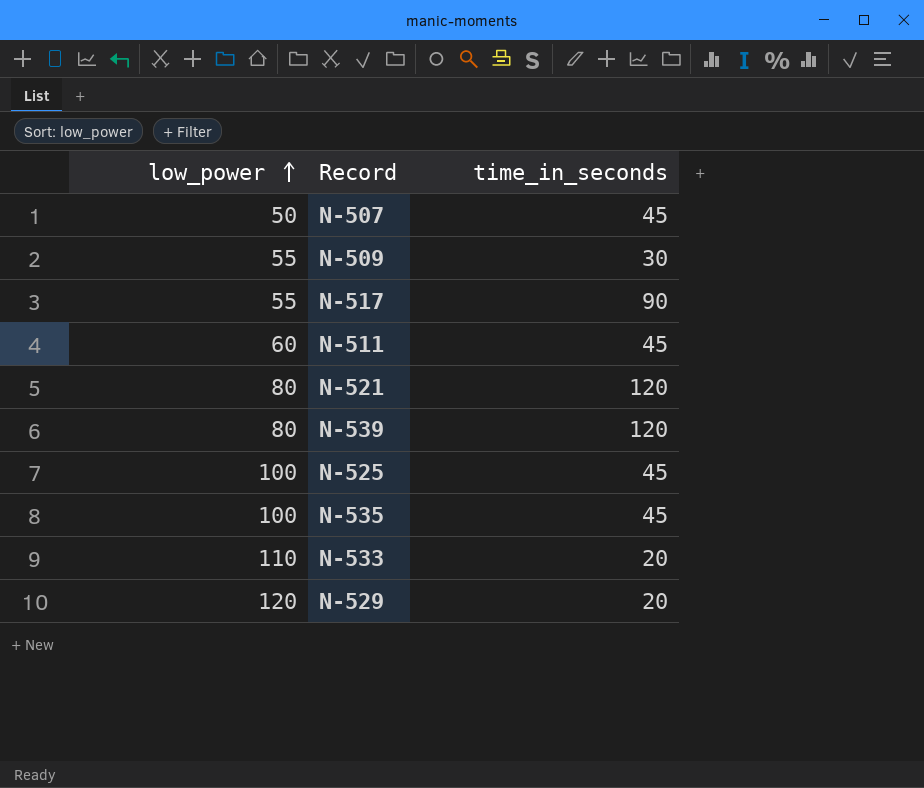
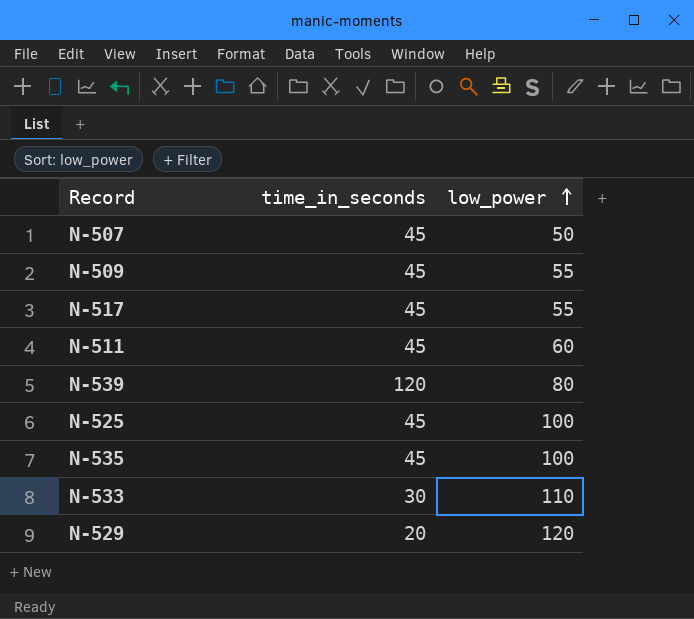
column low_power | position: 1 -> 3
row N-521: 80 | 120 -> none
N-509 | time_in_seconds: 30 -> 45
N-517 | time_in_seconds: 90 -> 45
N-533 | time_in_seconds: 20 -> 30

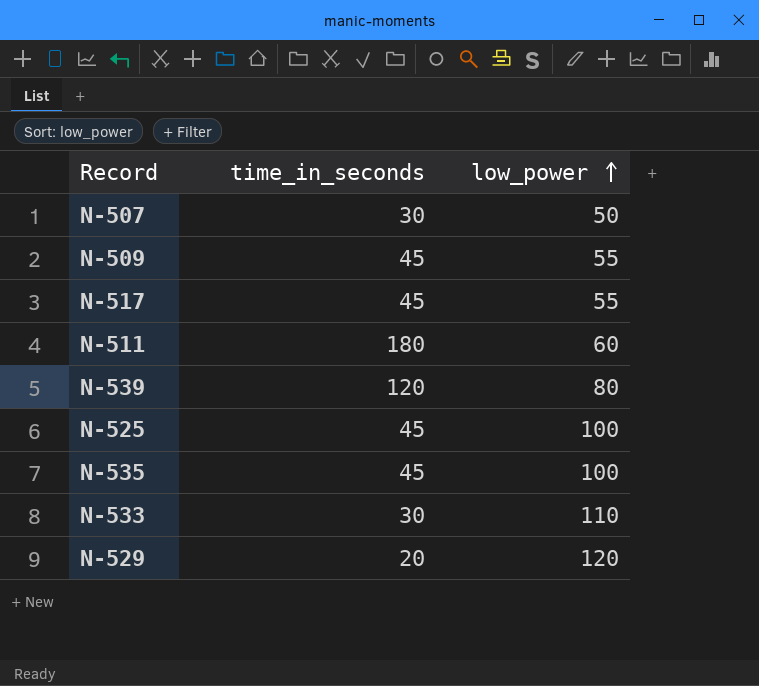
N-507 | time_in_seconds: 45 -> 30
N-511 | time_in_seconds: 45 -> 180

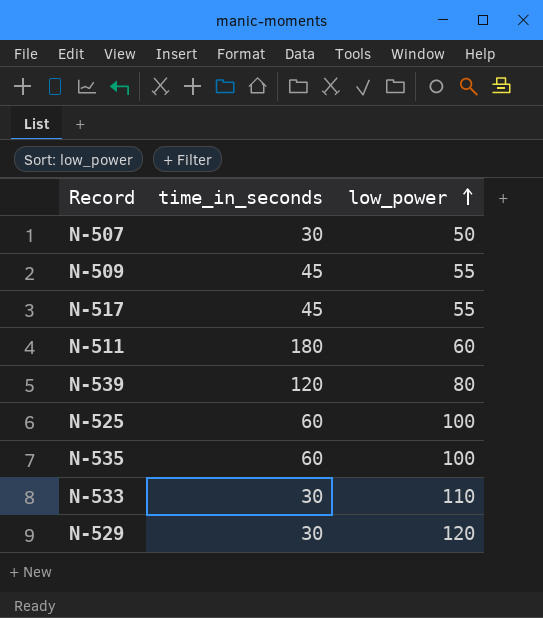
N-525 | time_in_seconds: 45 -> 60
N-535 | time_in_seconds: 45 -> 60
N-529 | time_in_seconds: 20 -> 30

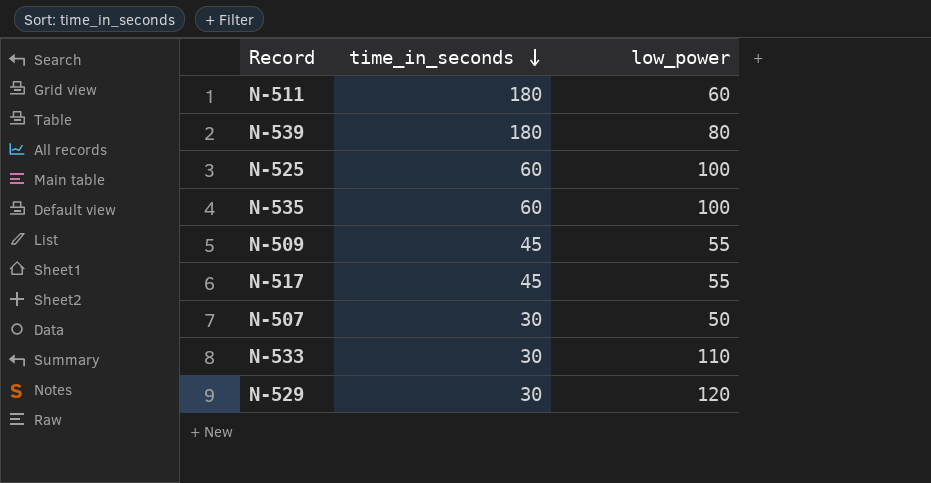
row order: low_power ascending -> time_in_seconds descending
N-539 | time_in_seconds: 120 -> 180

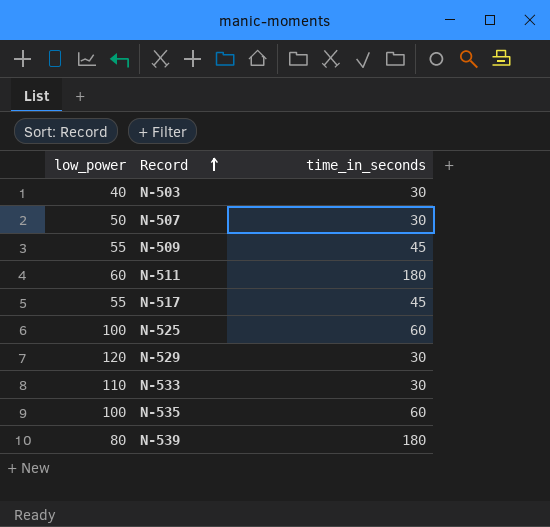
row order: time_in_seconds descending -> Record ascending
column low_power | position: 3 -> 1
row N-503: none -> 40 | 30

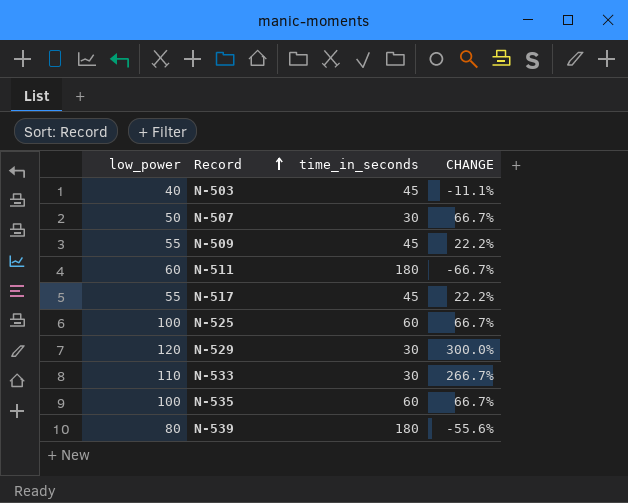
column CHANGE | formula: none -> ([low_power] - [time_in_seconds]) / [time_in_seconds]
N-503 | time_in_seconds: 30 -> 45

